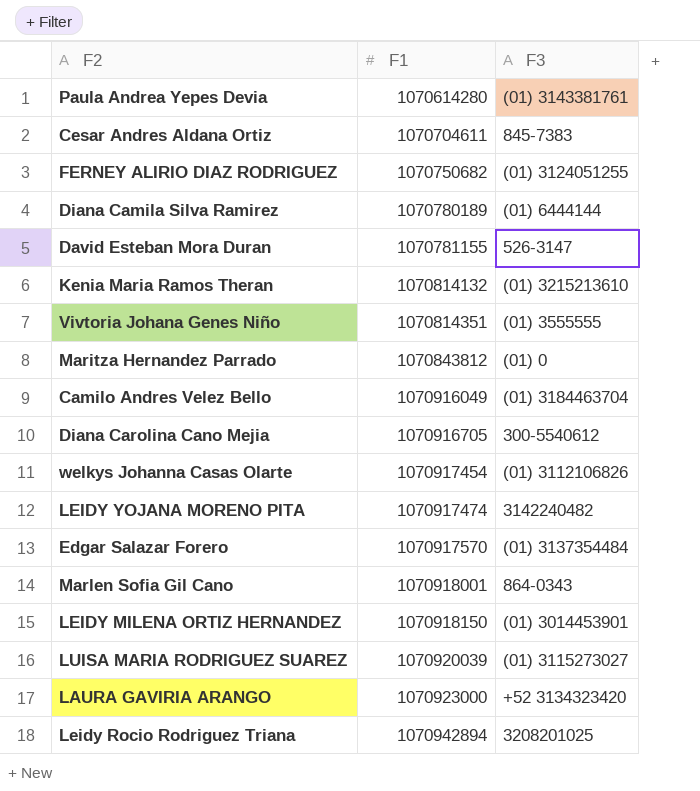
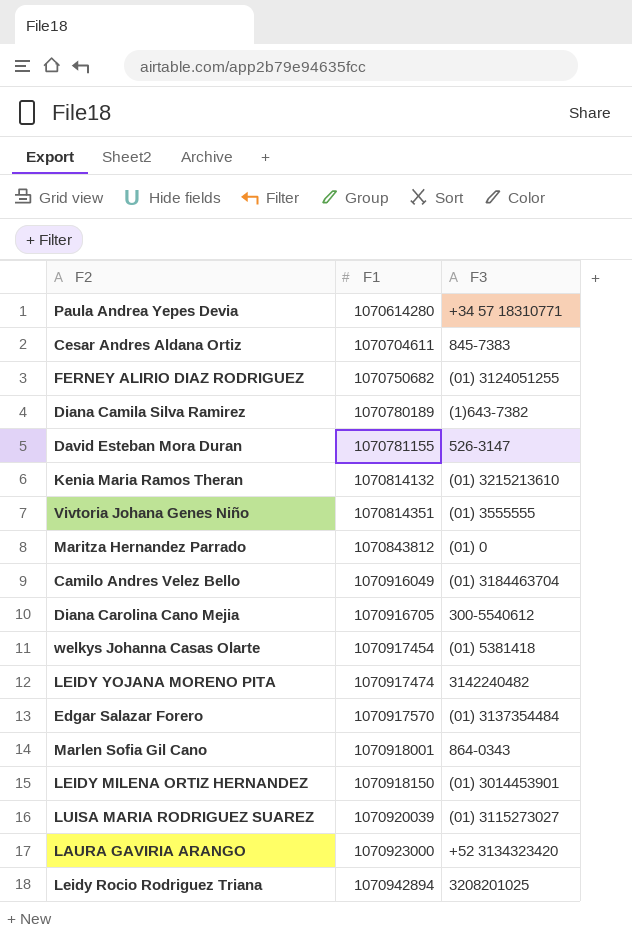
Paula Andrea Yepes Devia | F3: (01) 3143381761 -> +34 57 18310771
Diana Camila Silva Ramirez | F3: (01) 6444144 -> (1)643-7382
welkys Johanna Casas Olarte | F3: (01) 3112106826 -> (01) 5381418

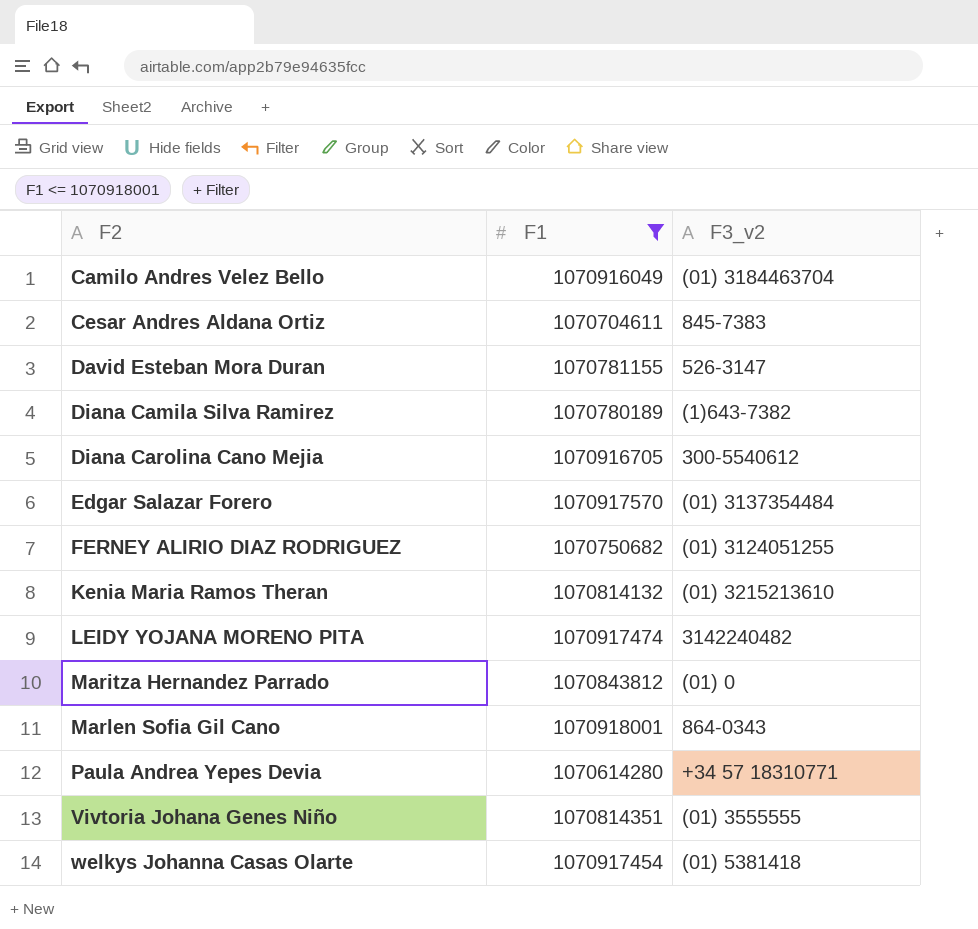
filter: none -> F1 <= 1070918001
row order: F1 ascending -> F2 ascending
column name: F3 -> F3_v2

